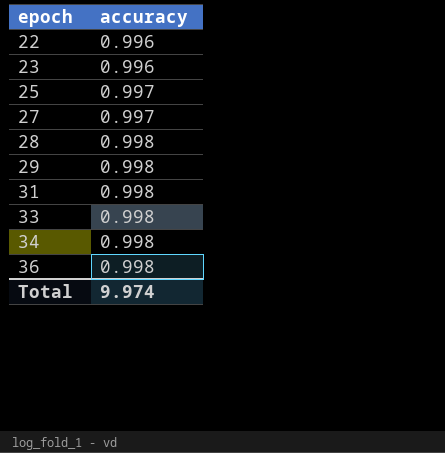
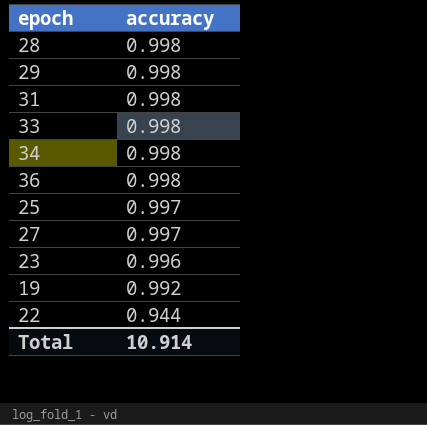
row order: epoch ascending -> accuracy descending
row 19: none -> 0.992
22 | accuracy: 0.996 -> 0.944
Total | accuracy: 9.974 -> 10.914

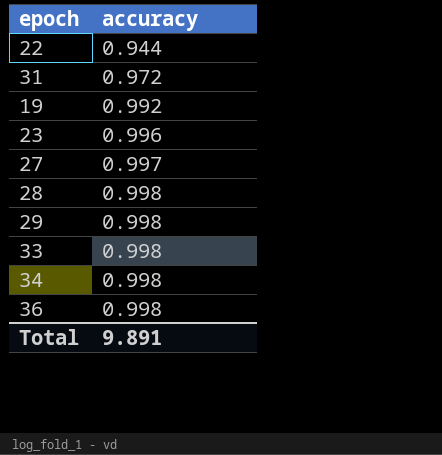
row order: accuracy descending -> accuracy ascending
row 25: 0.997 -> none
31 | accuracy: 0.998 -> 0.972
Total | accuracy: 10.914 -> 9.891

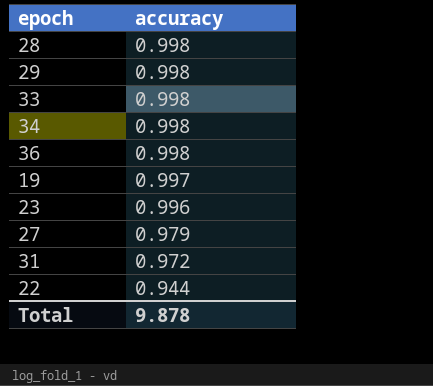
row order: accuracy ascending -> accuracy descending
19 | accuracy: 0.992 -> 0.997
27 | accuracy: 0.997 -> 0.979
Total | accuracy: 9.891 -> 9.878

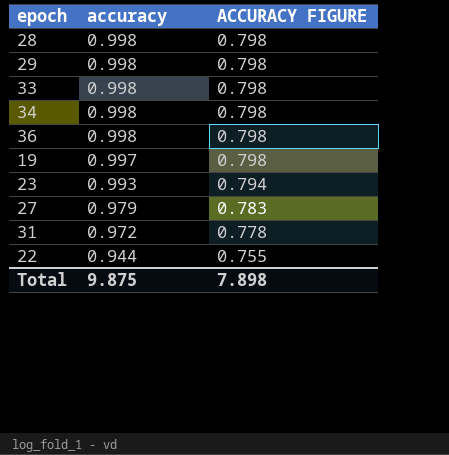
column ACCURACY FIGURE | formula: none -> [accuracy] * 0.8
23 | accuracy: 0.996 -> 0.993
Total | accuracy: 9.878 -> 9.875

